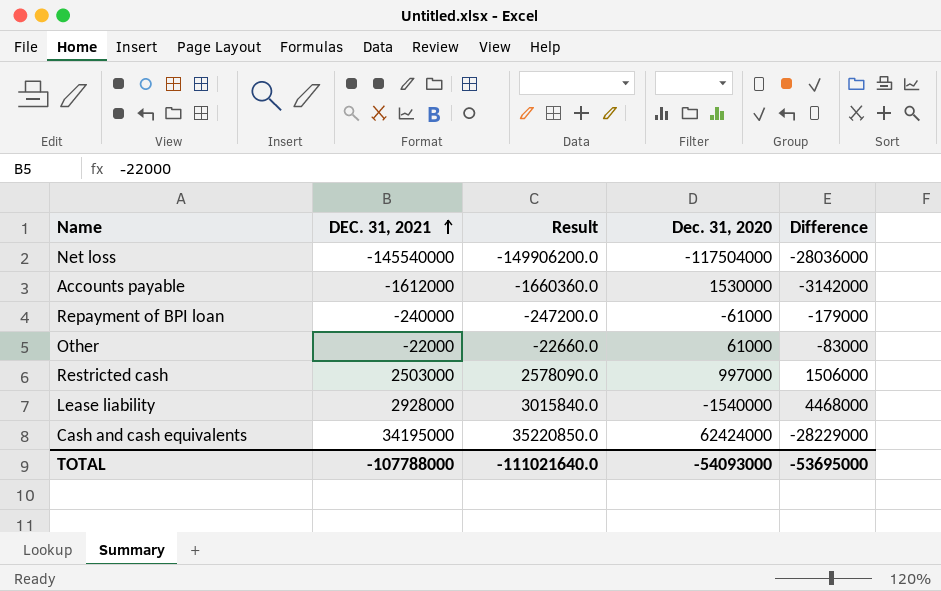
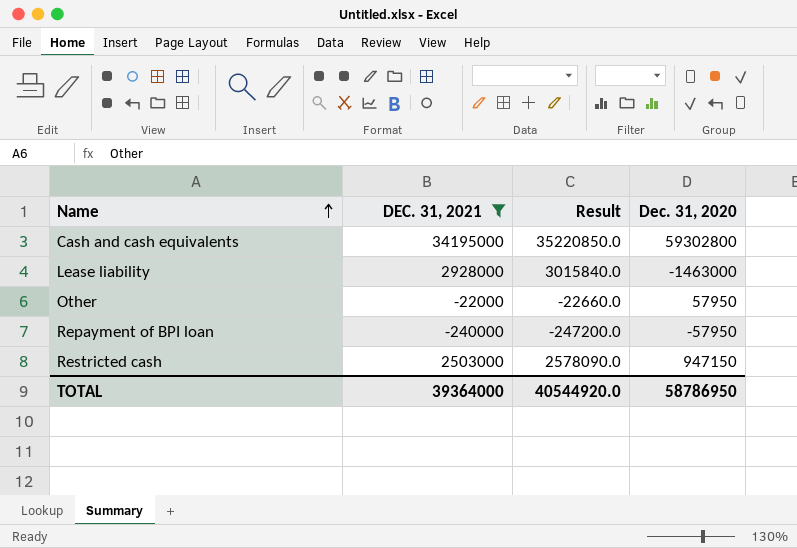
filter: none -> DEC. 31, 2021 >= -240000
row order: DEC. 31, 2021 ascending -> Name ascending
column Difference | formula: [DEC. 31, 2021] - [Dec. 31, 2020] -> none
Cash and cash equivalents | Dec. 31, 2020: 62424000 -> 59302800
Lease liability | Dec. 31, 2020: -1540000 -> -1463000
Other | Dec. 31, 2020: 61000 -> 57950
Repayment of BPI loan | Dec. 31, 2020: -61000 -> -57950
Restricted cash | Dec. 31, 2020: 997000 -> 947150
TOTAL | DEC. 31, 2021: -107788000 -> 39364000
TOTAL | Result: -111021640.0 -> 40544920.0
TOTAL | Dec. 31, 2020: -54093000 -> 58786950

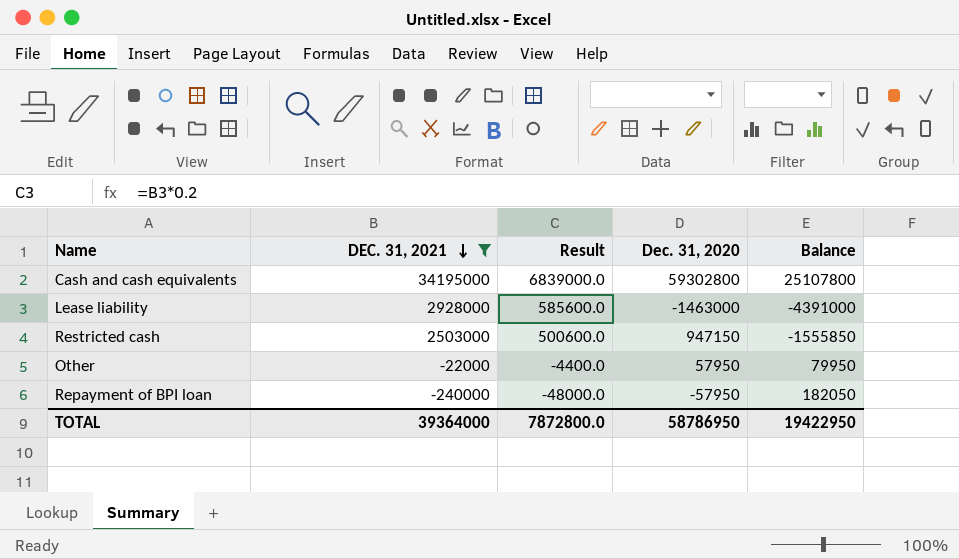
row order: Name ascending -> DEC. 31, 2021 descending
column Result | formula: [DEC. 31, 2021] * 1.03 -> [DEC. 31, 2021] * 0.2
column Balance | formula: none -> [Dec. 31, 2020] - [DEC. 31, 2021]
TOTAL | Result: 40544920.0 -> 7872800.0

